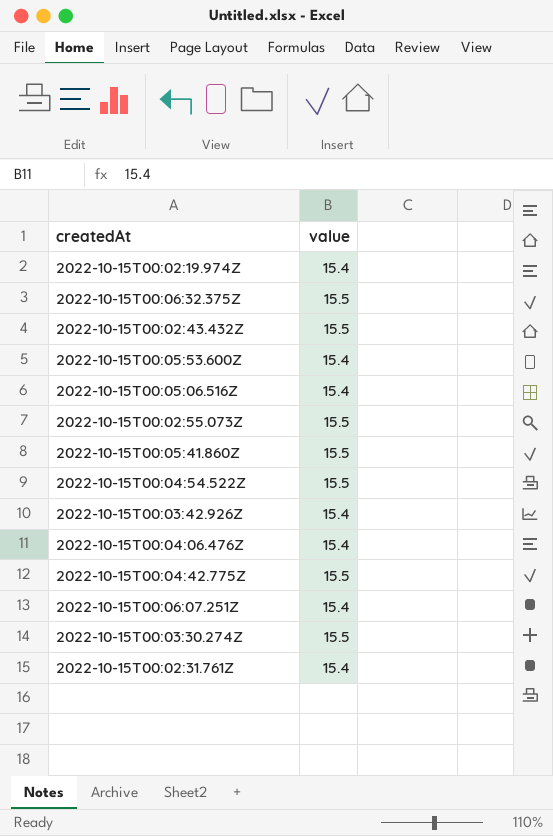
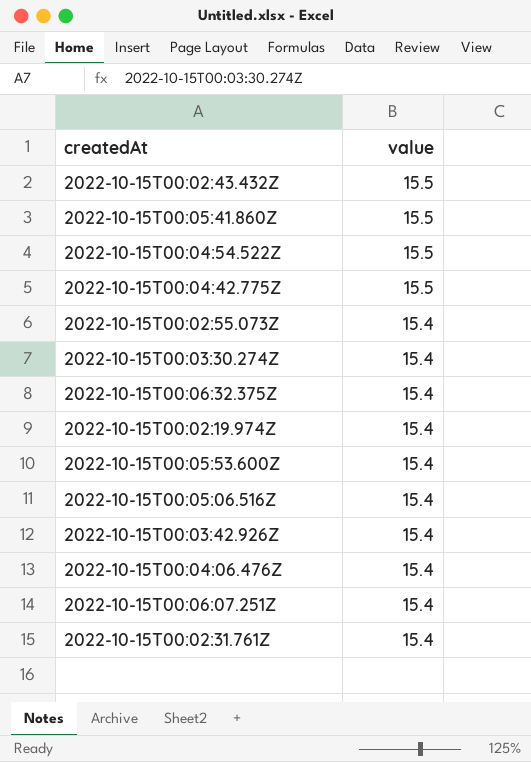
row order: none -> value descending
2022-10-15T00:02:55.073Z | value: 15.5 -> 15.4
2022-10-15T00:03:30.274Z | value: 15.5 -> 15.4
2022-10-15T00:06:32.375Z | value: 15.5 -> 15.4

